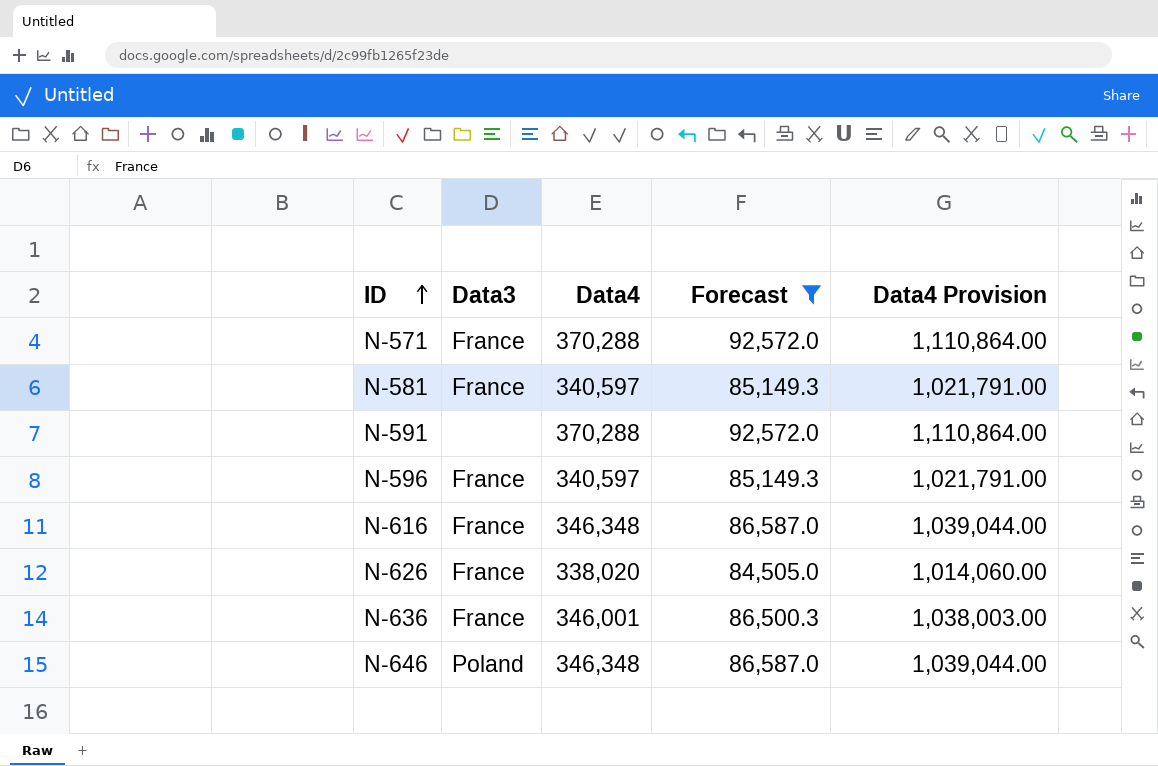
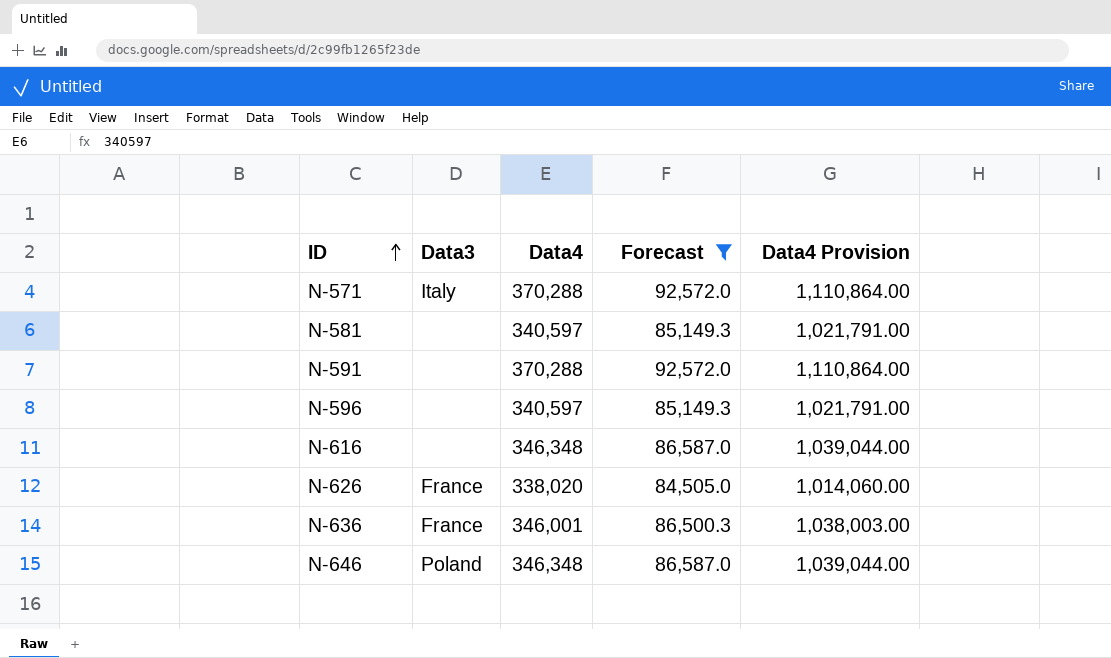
N-571 | Data3: France -> Italy
N-581 | Data3: France -> none
N-596 | Data3: France -> none
N-616 | Data3: France -> none

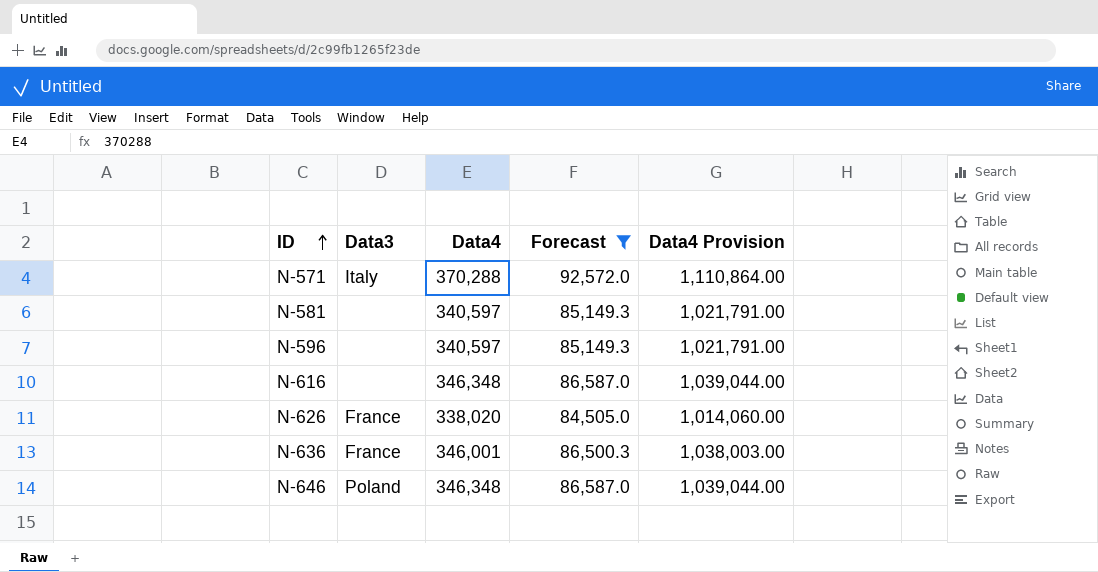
row N-591: none | 370,288 | 92,572.0 | 1,110,864.00 -> none

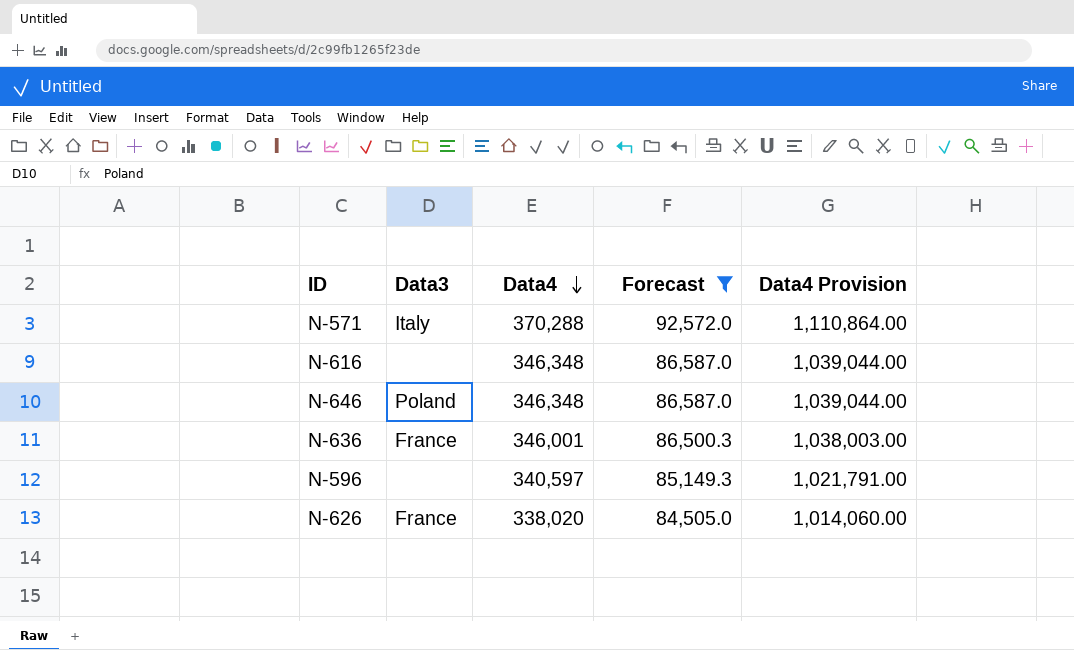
row order: ID ascending -> Data4 descending
row N-581: none | 340,597 | 85,149.3 | 1,021,791.00 -> none

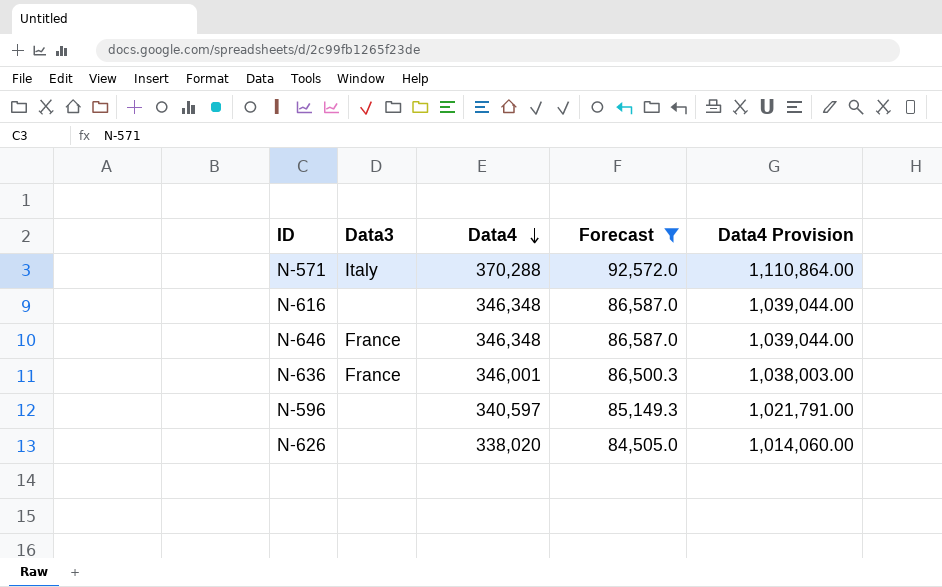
N-646 | Data3: Poland -> France
N-626 | Data3: France -> none

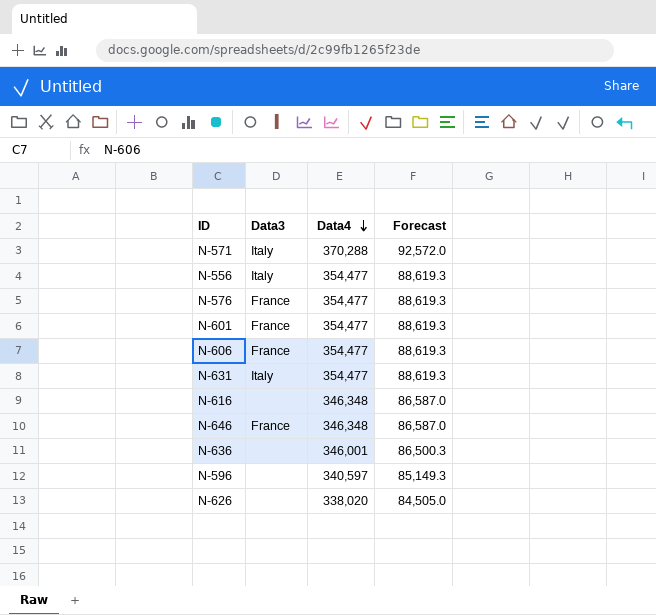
filter: Forecast != 88,619.3 -> none
column Data4 Provision | formula: [Data4] * 3 -> none
N-636 | Data3: France -> none

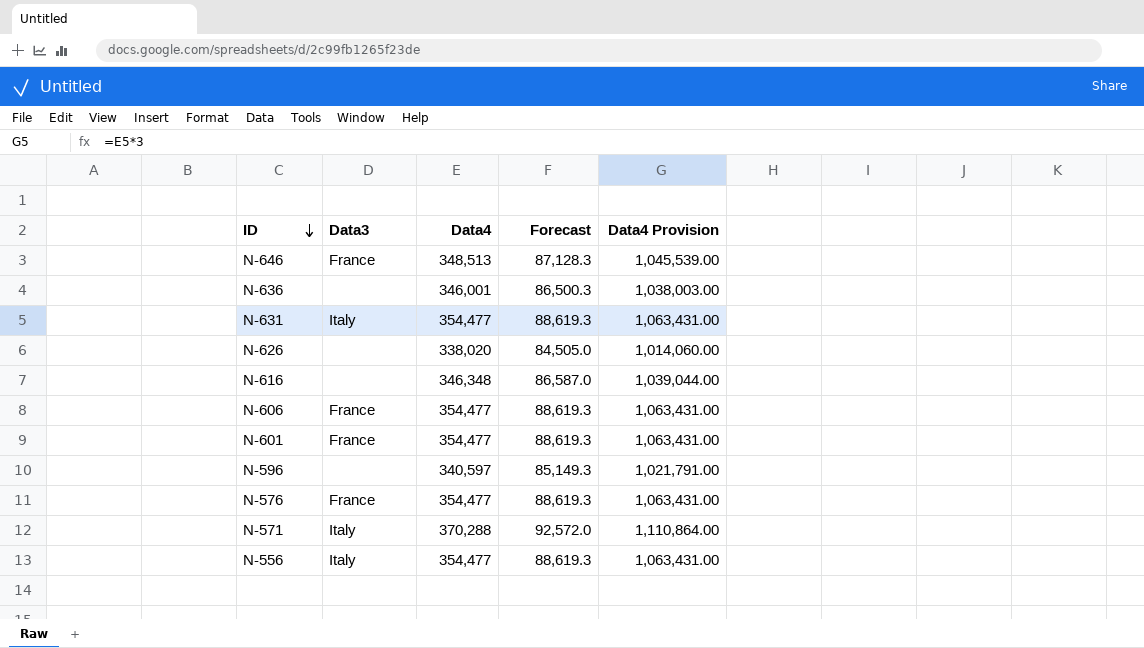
row order: Data4 descending -> ID descending
column Data4 Provision | formula: none -> [Data4] * 3
N-646 | Data4: 346,348 -> 348,513
N-646 | Forecast: 86,587.0 -> 87,128.3

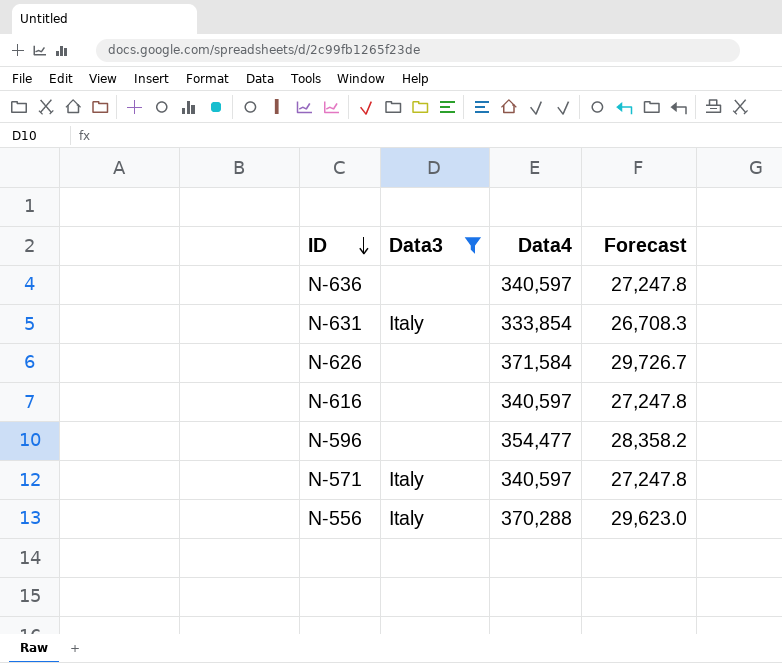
filter: none -> Data3 != France
column Data4 Provision | formula: [Data4] * 3 -> none
column Forecast | formula: [Data4] * 0.25 -> [Data4] * 0.08
N-636 | Data4: 346,001 -> 340,597
N-631 | Data4: 354,477 -> 333,854
N-626 | Data4: 338,020 -> 371,584
N-616 | Data4: 346,348 -> 340,597
N-596 | Data4: 340,597 -> 354,477
N-571 | Data4: 370,288 -> 340,597
N-556 | Data4: 354,477 -> 370,288

